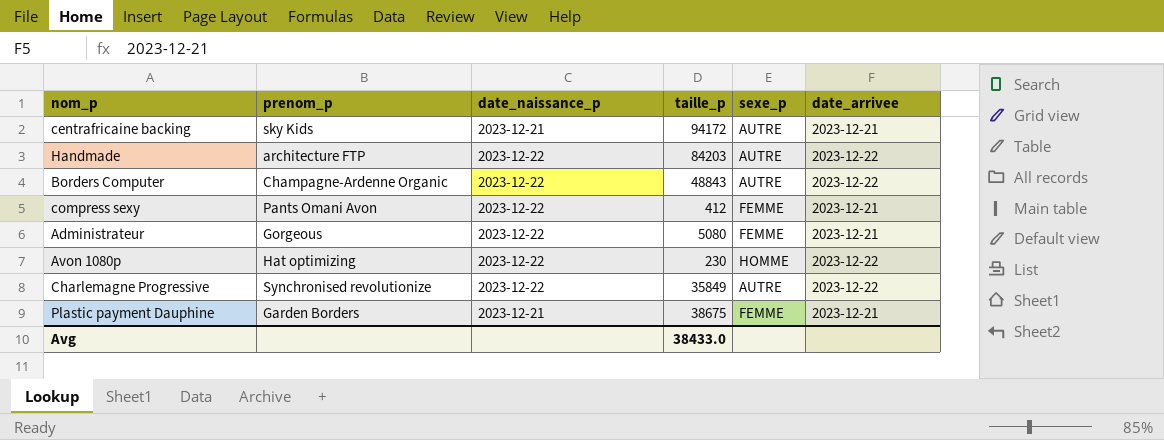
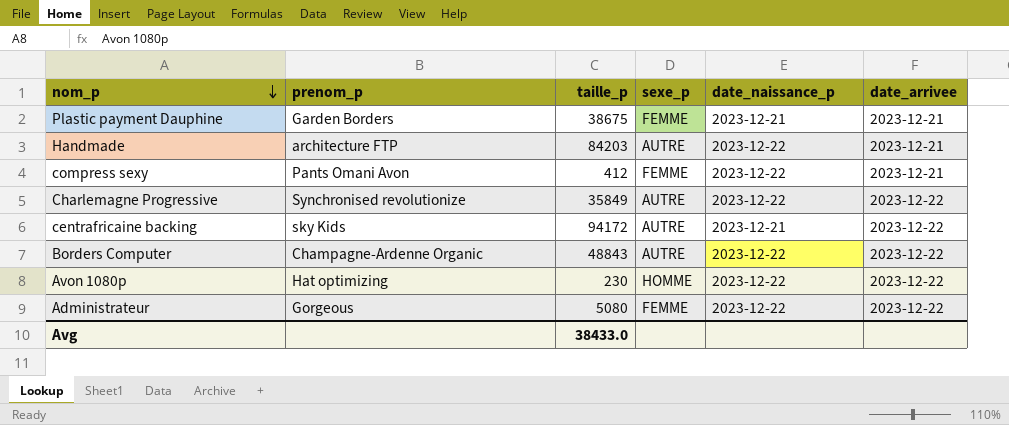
row order: none -> nom_p descending
column date_naissance_p | position: 3 -> 5
Handmade | date_arrivee: 2023-12-22 -> 2023-12-21
centrafricaine backing | date_arrivee: 2023-12-21 -> 2023-12-22
Administrateur | date_arrivee: 2023-12-21 -> 2023-12-22

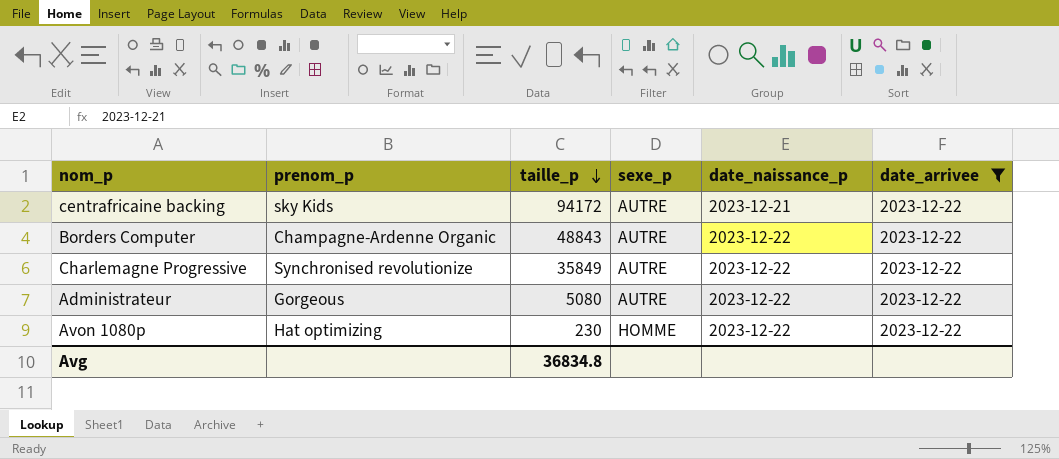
filter: none -> date_arrivee = 2023-12-22
row order: nom_p descending -> taille_p descending
Administrateur | sexe_p: FEMME -> AUTRE
Avg | taille_p: 38433.0 -> 36834.8

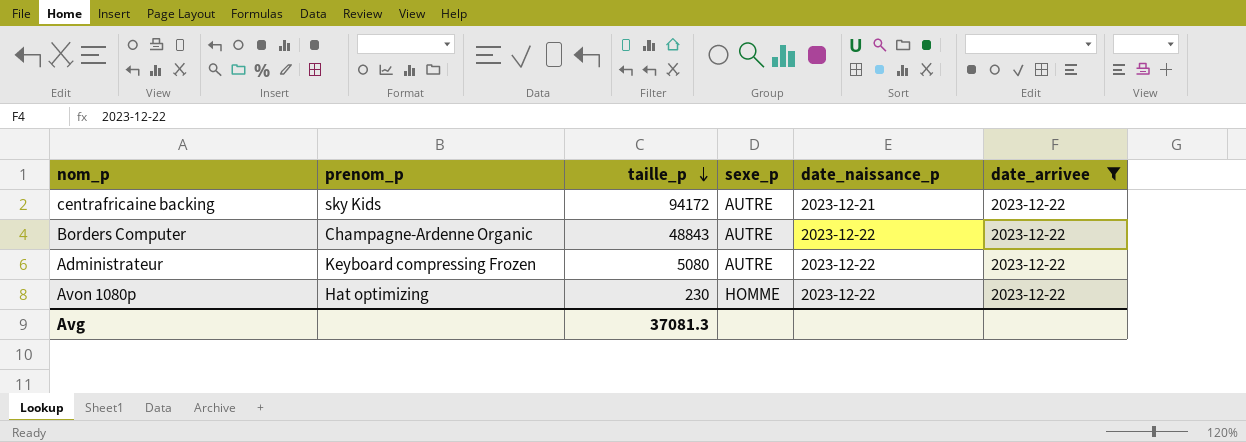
row Charlemagne Progressive: Synchronised revolutionize | 35849 | AUTRE | 2023-12-22 | 2023-12-22 -> none
Administrateur | prenom_p: Gorgeous -> Keyboard compressing Frozen
Avg | taille_p: 36834.8 -> 37081.3

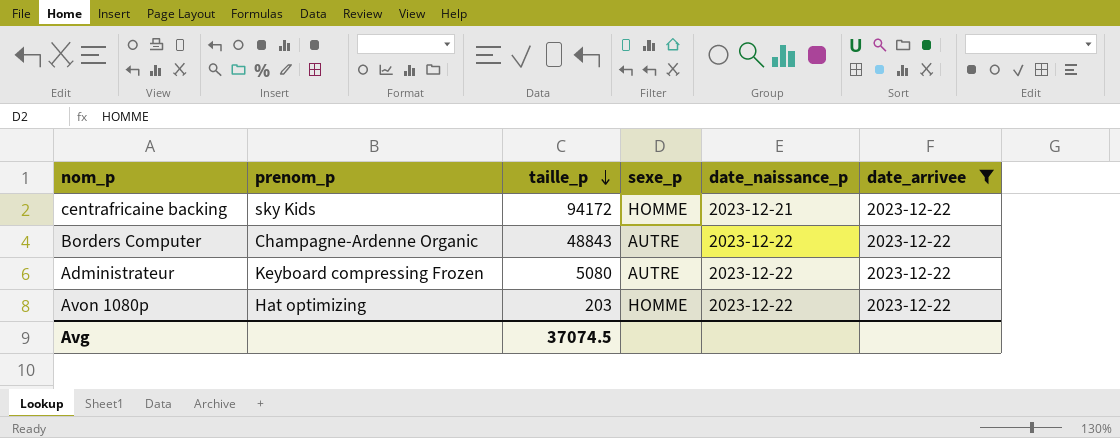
centrafricaine backing | sexe_p: AUTRE -> HOMME
Avon 1080p | taille_p: 230 -> 203
Avg | taille_p: 37081.3 -> 37074.5

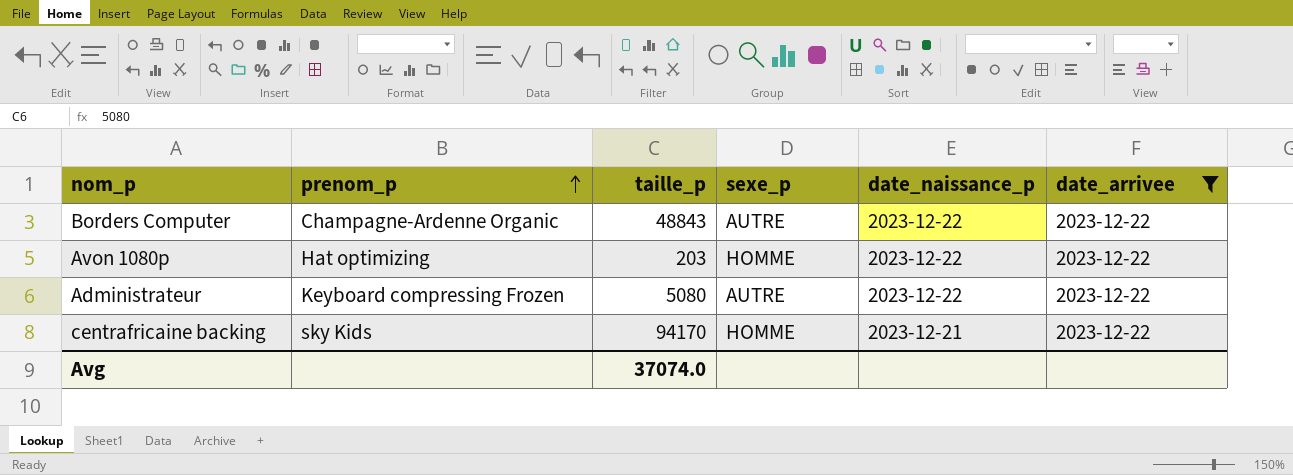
row order: taille_p descending -> prenom_p ascending
centrafricaine backing | taille_p: 94172 -> 94170
Avg | taille_p: 37074.5 -> 37074.0

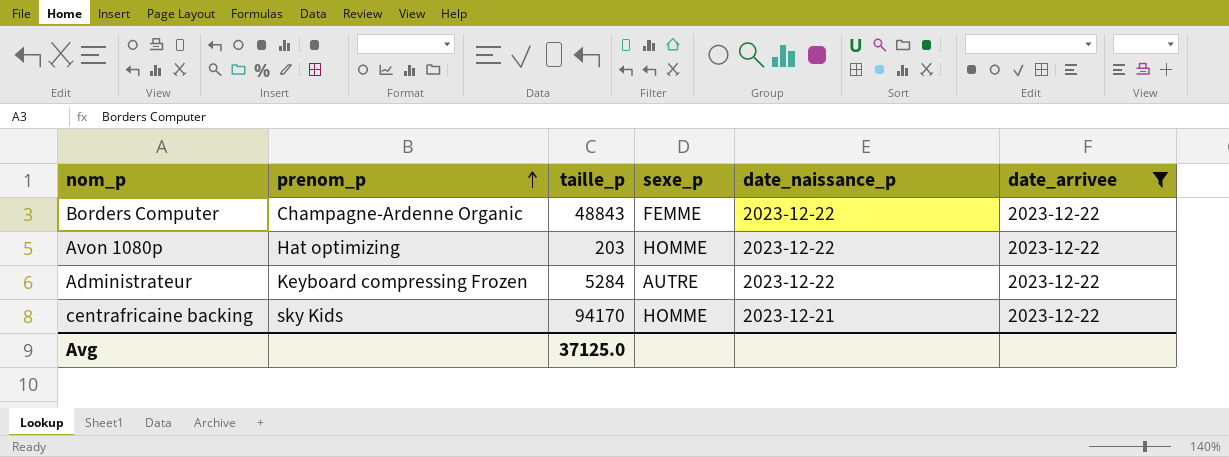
Borders Computer | sexe_p: AUTRE -> FEMME
Administrateur | taille_p: 5080 -> 5284
Avg | taille_p: 37074.0 -> 37125.0

